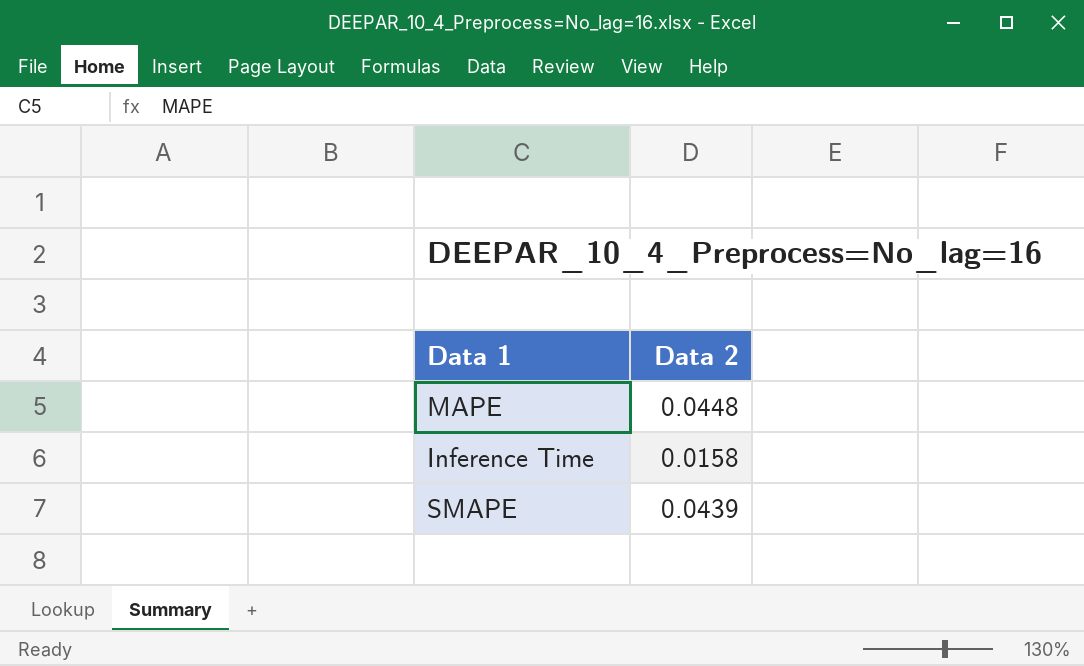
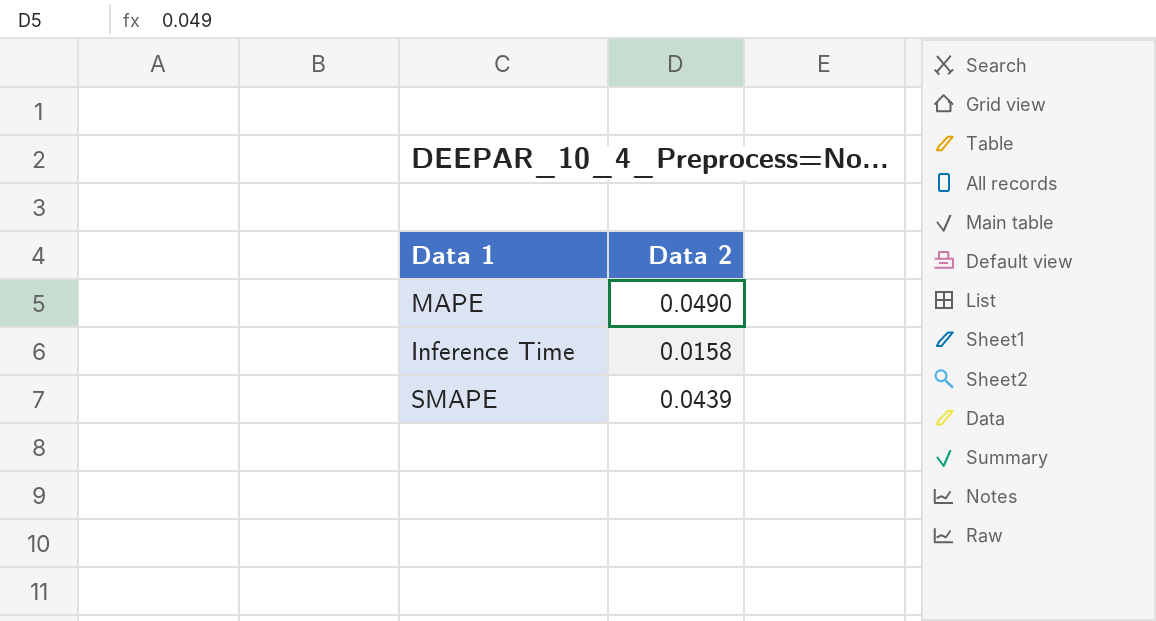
MAPE | Data 2: 0.0448 -> 0.0490

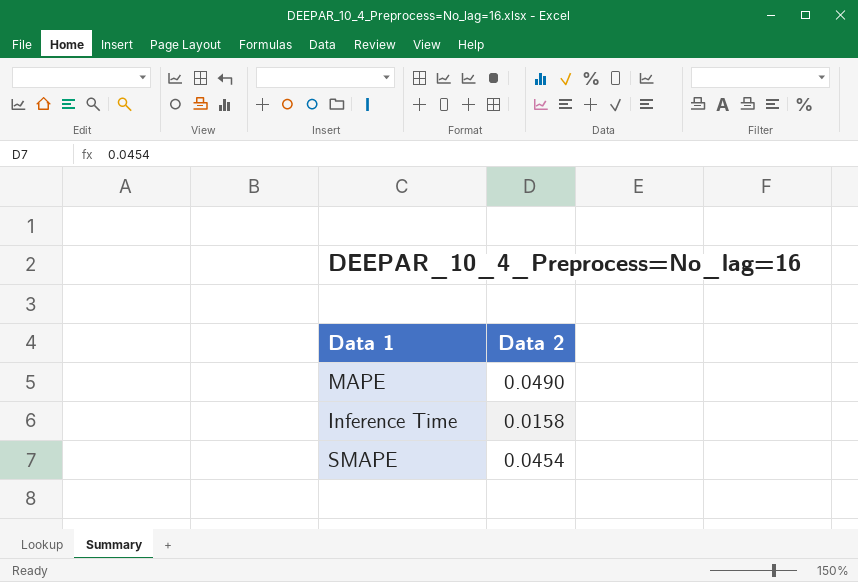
SMAPE | Data 2: 0.0439 -> 0.0454

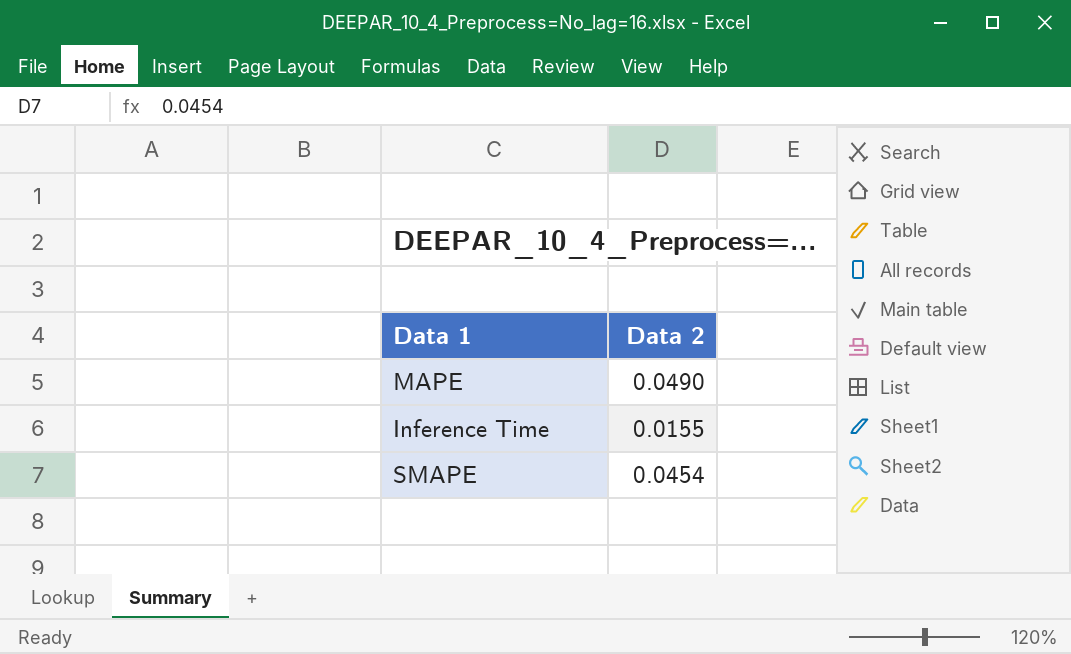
Inference Time | Data 2: 0.0158 -> 0.0155

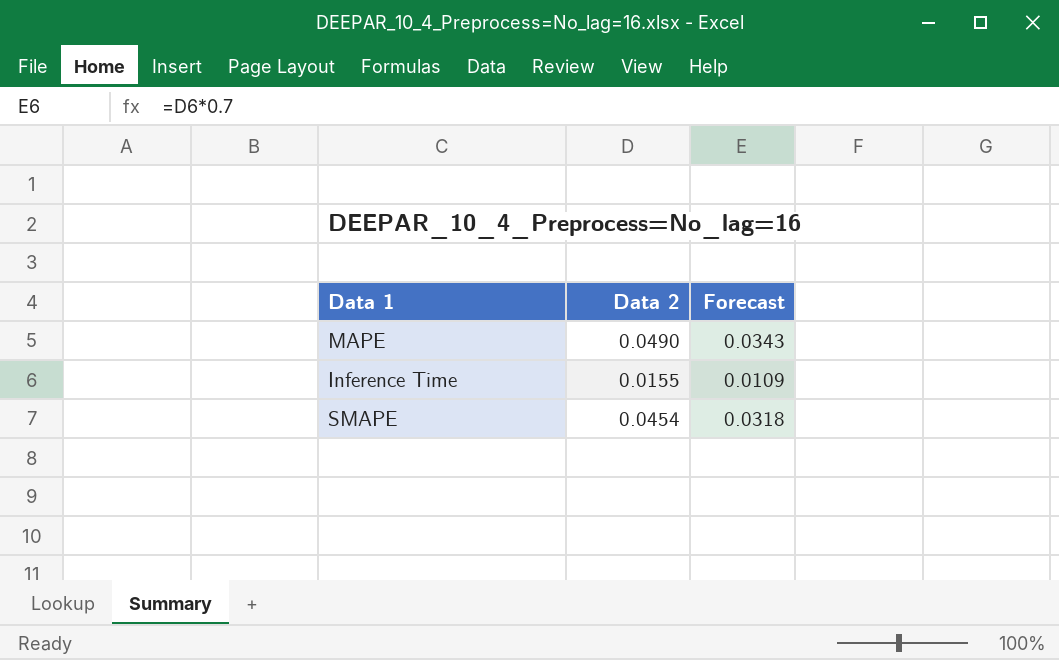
column Forecast | formula: none -> [Data 2] * 0.7

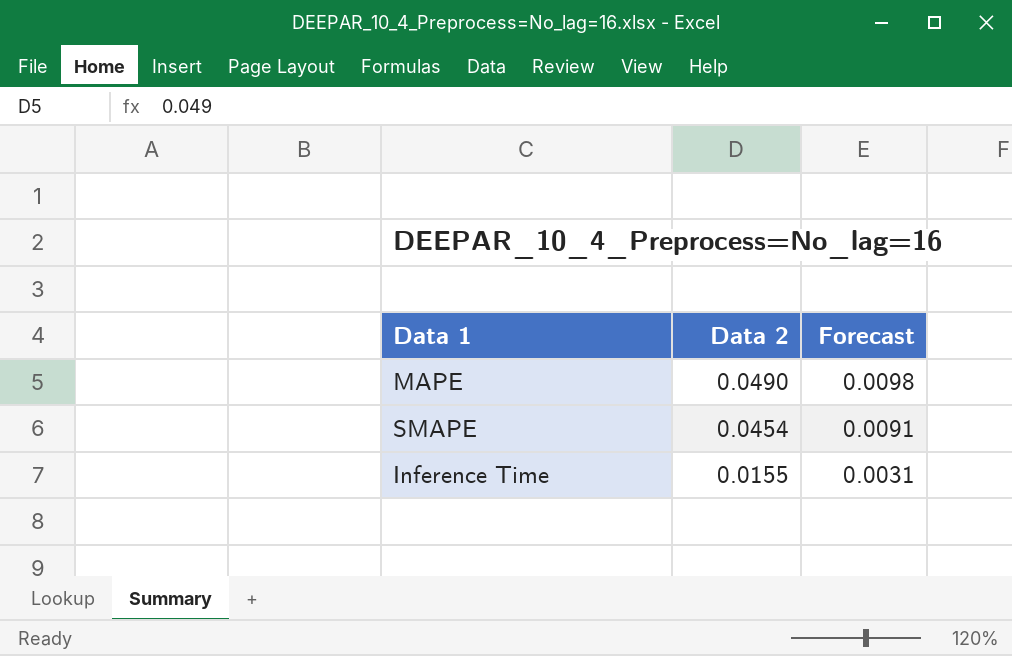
row order: none -> Data 2 descending
column Forecast | formula: [Data 2] * 0.7 -> [Data 2] * 0.2

